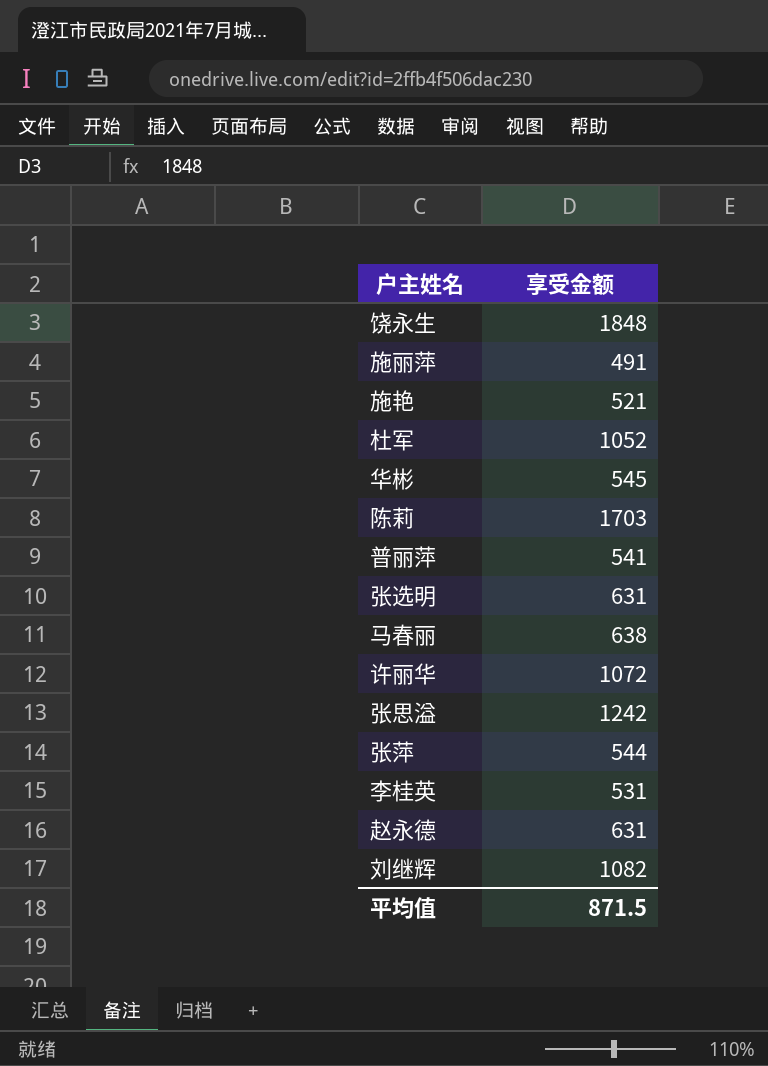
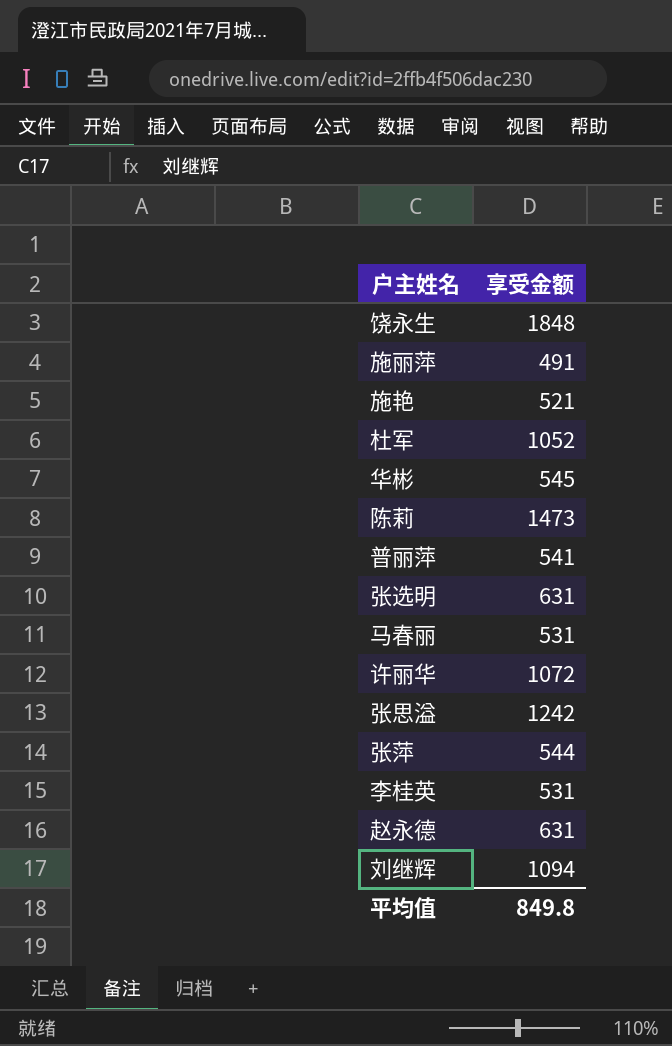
陈莉 | 享受金额: 1703 -> 1473
马春丽 | 享受金额: 638 -> 531
刘继辉 | 享受金额: 1082 -> 1094
平均值 | 享受金额: 871.5 -> 849.8

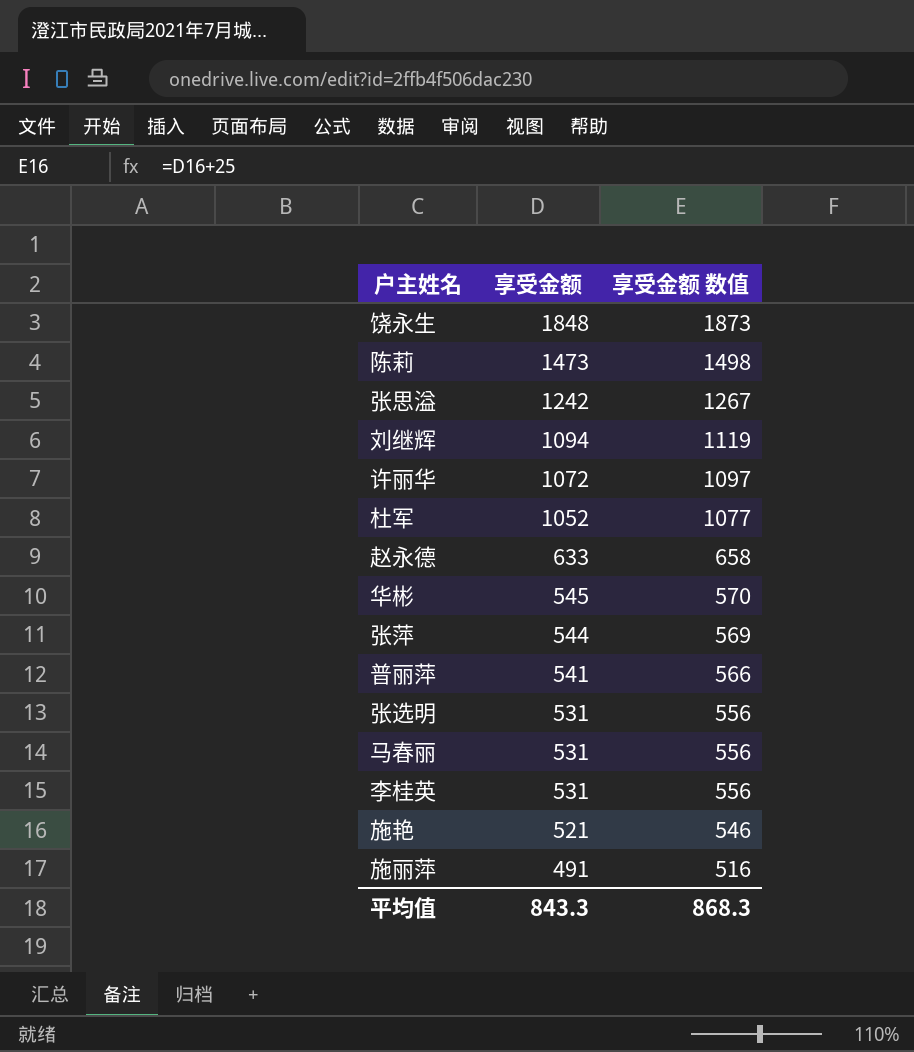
row order: none -> 享受金额 descending
column 享受金额 数值 | formula: none -> [享受金额] + 25
赵永德 | 享受金额: 631 -> 633
张选明 | 享受金额: 631 -> 531
平均值 | 享受金额: 849.8 -> 843.3

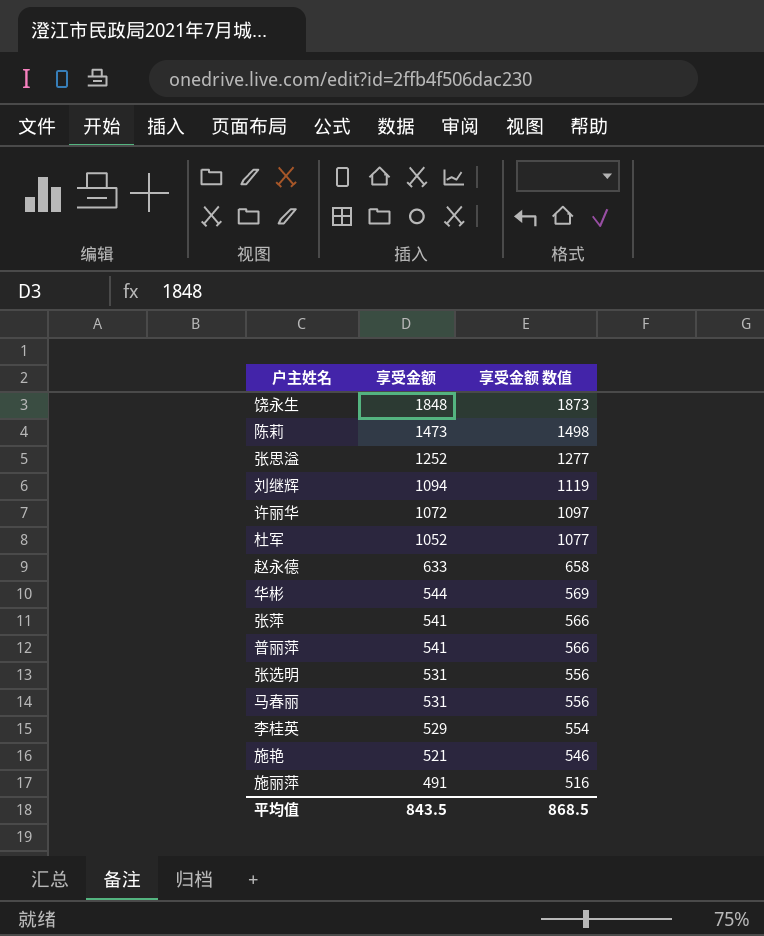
张思溢 | 享受金额: 1242 -> 1252
张思溢 | 享受金额 数值: 1267 -> 1277
华彬 | 享受金额: 545 -> 544
华彬 | 享受金额 数值: 570 -> 569
张萍 | 享受金额: 544 -> 541
张萍 | 享受金额 数值: 569 -> 566
李桂英 | 享受金额: 531 -> 529
李桂英 | 享受金额 数值: 556 -> 554
平均值 | 享受金额: 843.3 -> 843.5
平均值 | 享受金额 数值: 868.3 -> 868.5

